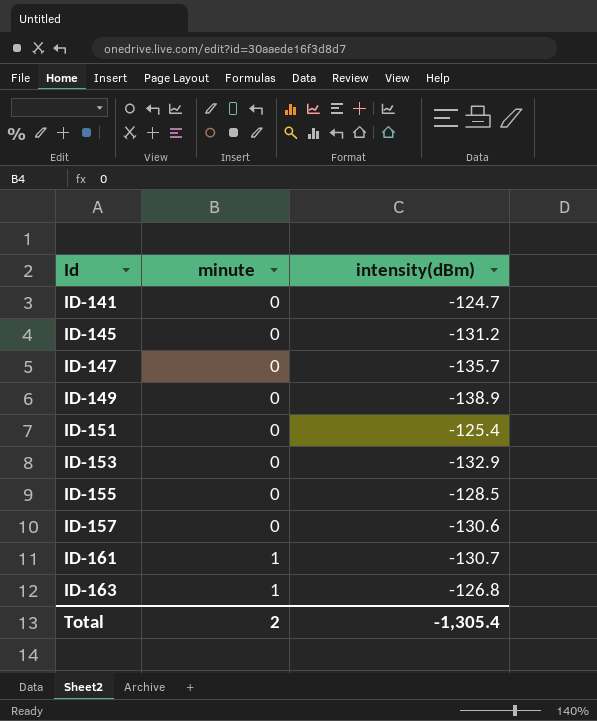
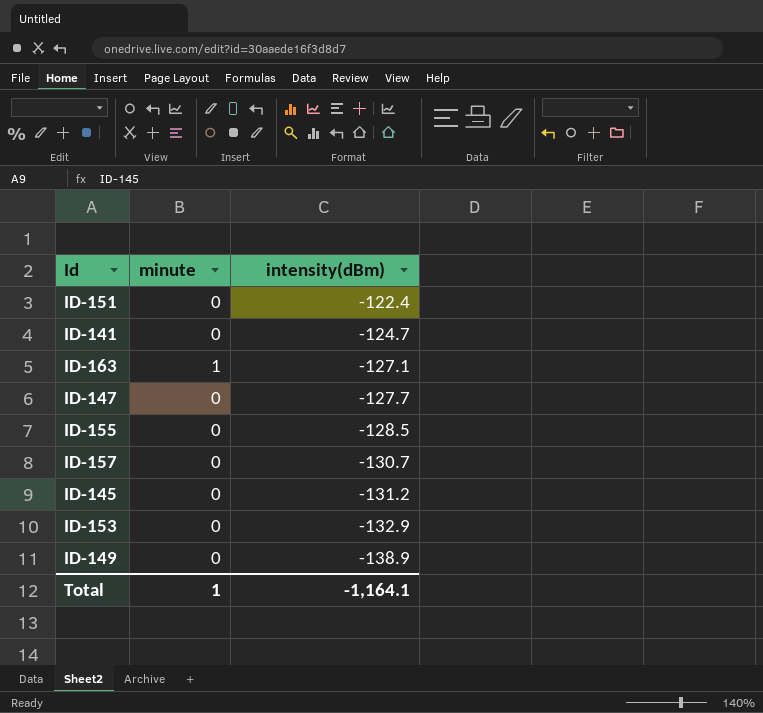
row order: Id ascending -> intensity(dBm) descending
row ID-161: 1 | -130.7 -> none
ID-151 | intensity(dBm): -125.4 -> -122.4
ID-163 | intensity(dBm): -126.8 -> -127.1
ID-147 | intensity(dBm): -135.7 -> -127.7
ID-157 | intensity(dBm): -130.6 -> -130.7
Total | minute: 2 -> 1
Total | intensity(dBm): -1,305.4 -> -1,164.1

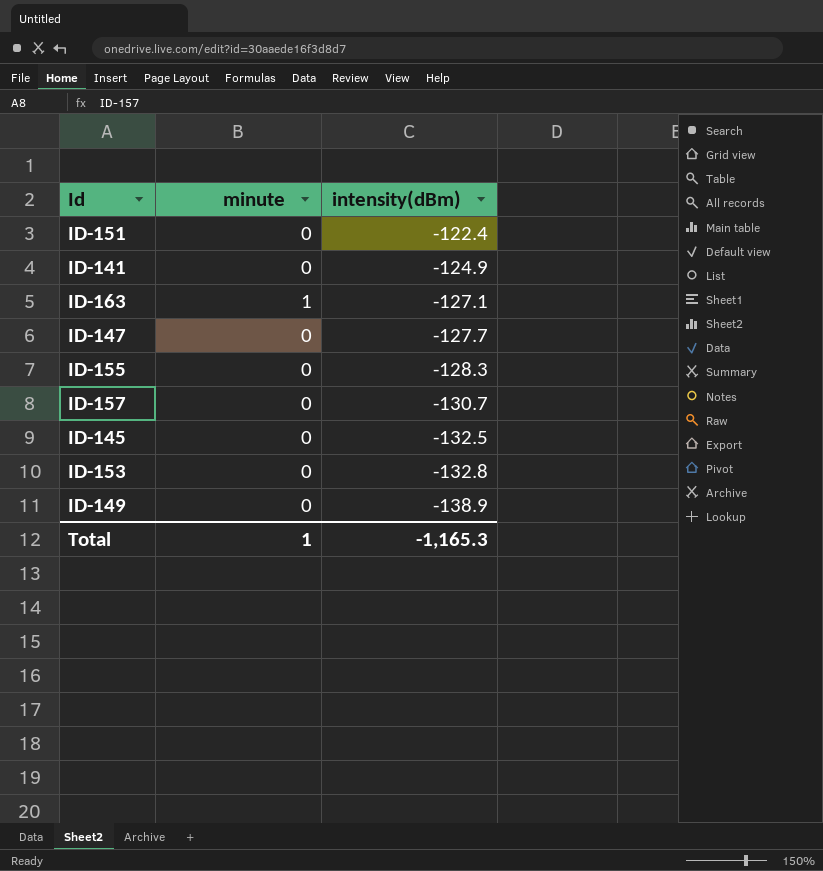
ID-141 | intensity(dBm): -124.7 -> -124.9
ID-155 | intensity(dBm): -128.5 -> -128.3
ID-145 | intensity(dBm): -131.2 -> -132.5
ID-153 | intensity(dBm): -132.9 -> -132.8
Total | intensity(dBm): -1,164.1 -> -1,165.3

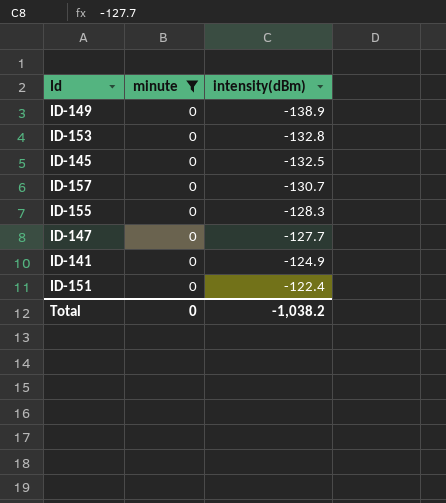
filter: none -> minute = 0
row order: intensity(dBm) descending -> intensity(dBm) ascending
Total | minute: 1 -> 0
Total | intensity(dBm): -1,165.3 -> -1,038.2

